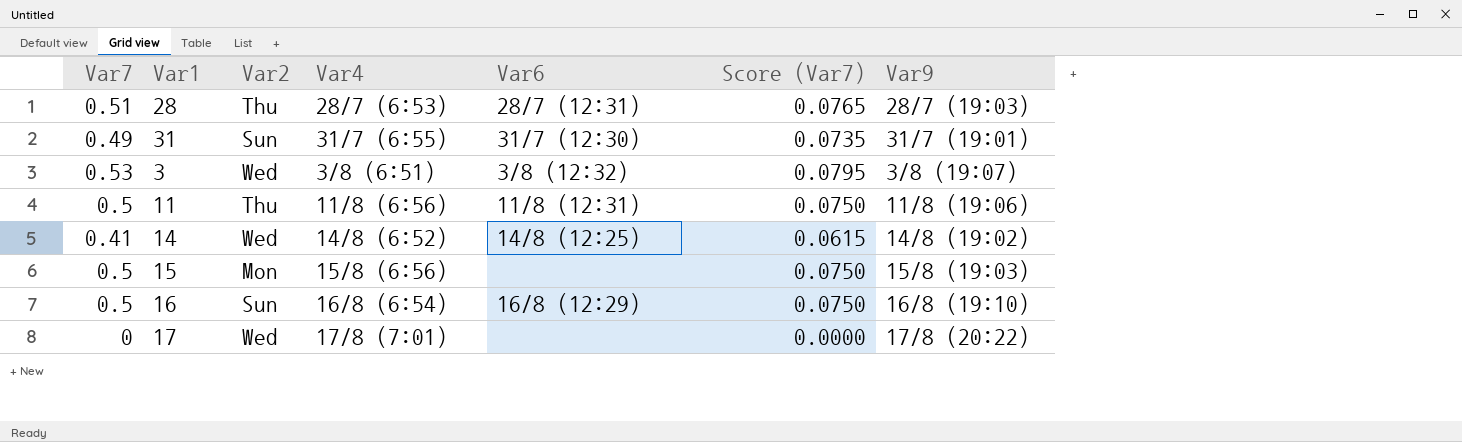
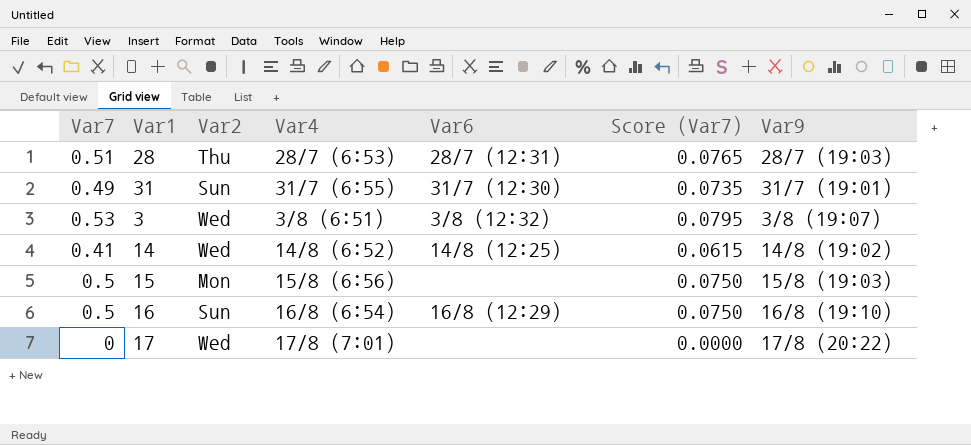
row 11: 0.5 | Thu | 11/8 (6:56) | 11/8 (12:31) | 0.0750 | 11/8 (19:06) -> none

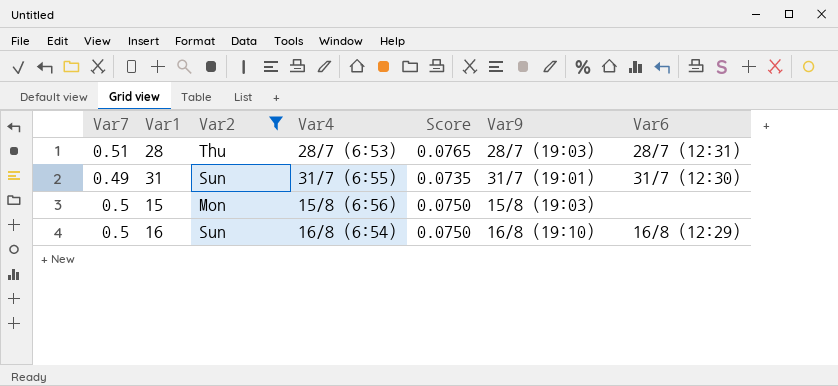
filter: none -> Var2 != Wed
column name: Score (Var7) -> Score
column Var6 | position: 5 -> 7

